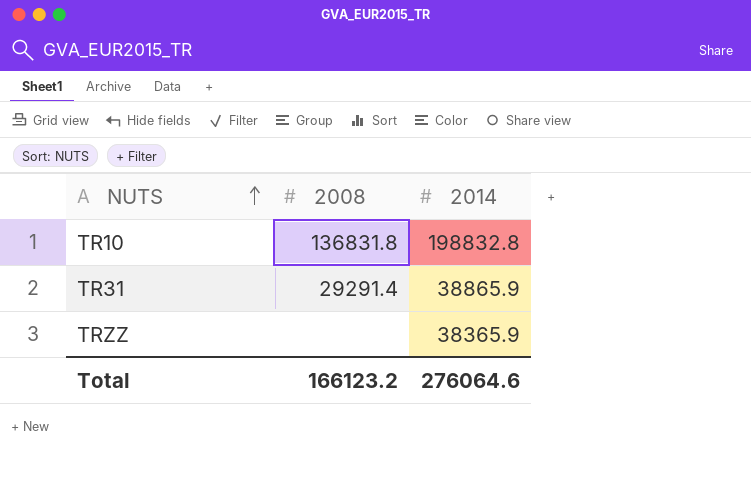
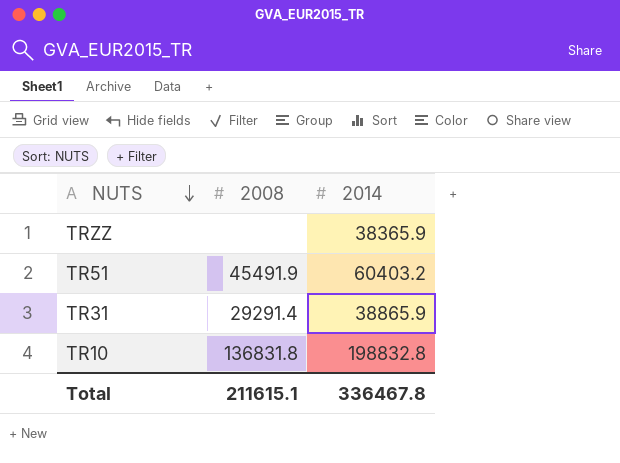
row order: NUTS ascending -> NUTS descending
row TR51: none -> 45491.9 | 60403.2
Total | 2008: 166123.2 -> 211615.1
Total | 2014: 276064.6 -> 336467.8

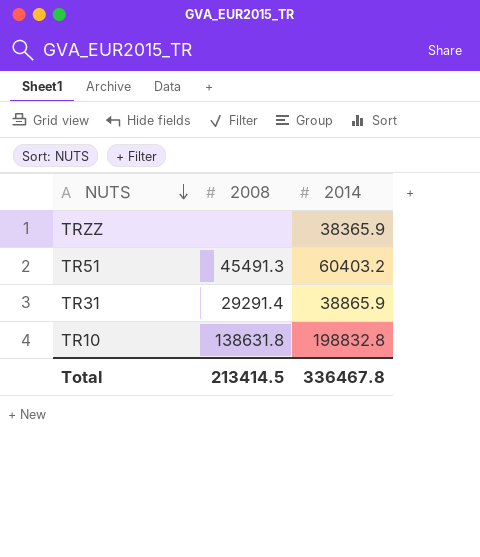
TR51 | 2008: 45491.9 -> 45491.3
TR10 | 2008: 136831.8 -> 138631.8
Total | 2008: 211615.1 -> 213414.5

